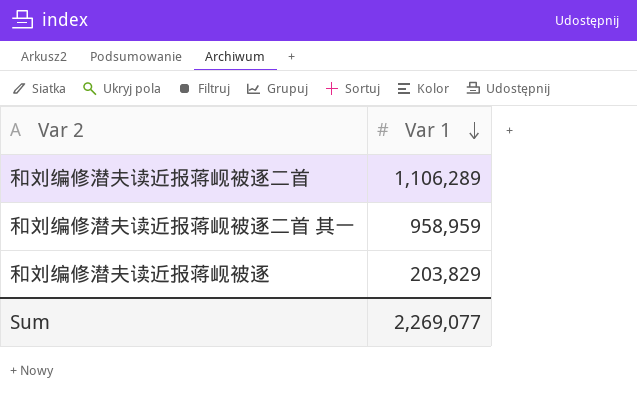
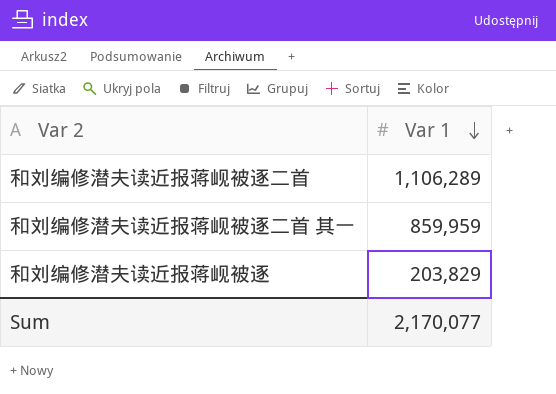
和刘编修潜夫读近报蒋岘被逐二首 其一 | Var 1: 958,959 -> 859,959
Sum | Var 1: 2,269,077 -> 2,170,077

